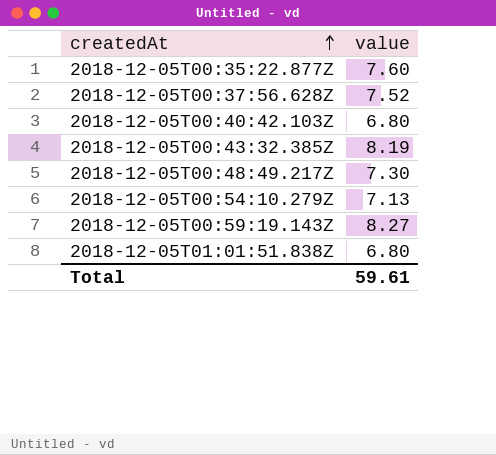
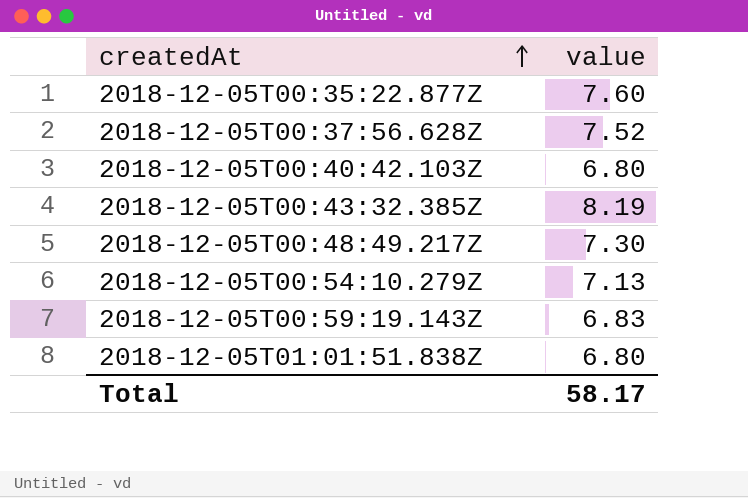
2018-12-05T00:59:19.143Z | value: 8.27 -> 6.83
Total | value: 59.61 -> 58.17

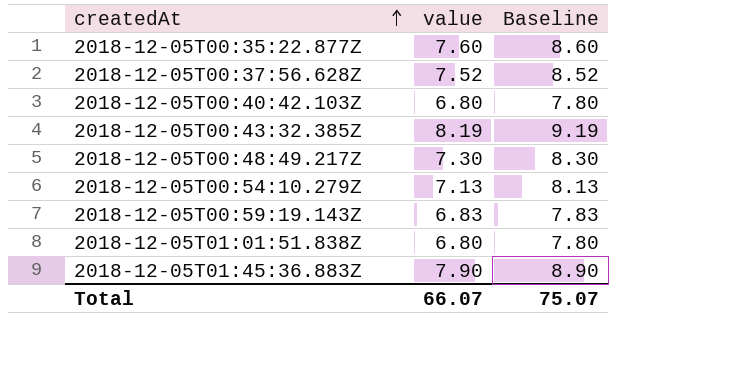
column Baseline | formula: none -> [value] + 1
row 2018-12-05T01:45:36.883Z: none -> 7.90 | 8.90
Total | value: 58.17 -> 66.07

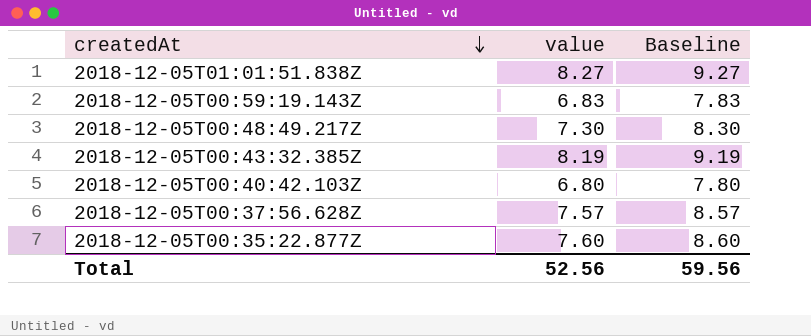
row order: createdAt ascending -> createdAt descending
row 2018-12-05T00:54:10.279Z: 7.13 | 8.13 -> none
row 2018-12-05T01:45:36.883Z: 7.90 | 8.90 -> none
2018-12-05T01:01:51.838Z | value: 6.80 -> 8.27
2018-12-05T01:01:51.838Z | Baseline: 7.80 -> 9.27
2018-12-05T00:37:56.628Z | value: 7.52 -> 7.57
2018-12-05T00:37:56.628Z | Baseline: 8.52 -> 8.57
Total | value: 66.07 -> 52.56
Total | Baseline: 75.07 -> 59.56

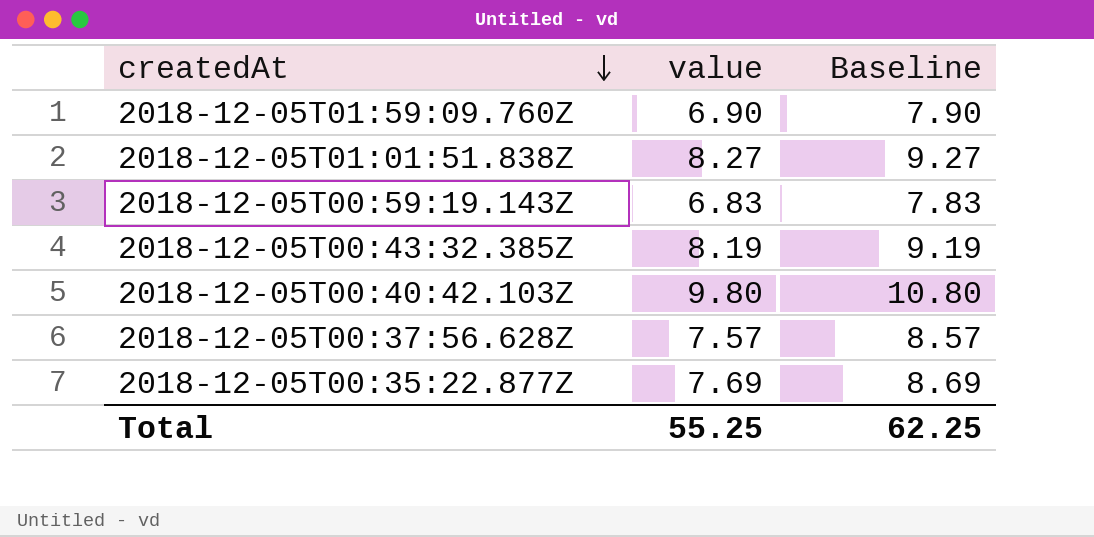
row 2018-12-05T00:48:49.217Z: 7.30 | 8.30 -> none
row 2018-12-05T01:59:09.760Z: none -> 6.90 | 7.90
2018-12-05T00:40:42.103Z | value: 6.80 -> 9.80
2018-12-05T00:40:42.103Z | Baseline: 7.80 -> 10.80
2018-12-05T00:35:22.877Z | value: 7.60 -> 7.69
2018-12-05T00:35:22.877Z | Baseline: 8.60 -> 8.69
Total | value: 52.56 -> 55.25
Total | Baseline: 59.56 -> 62.25

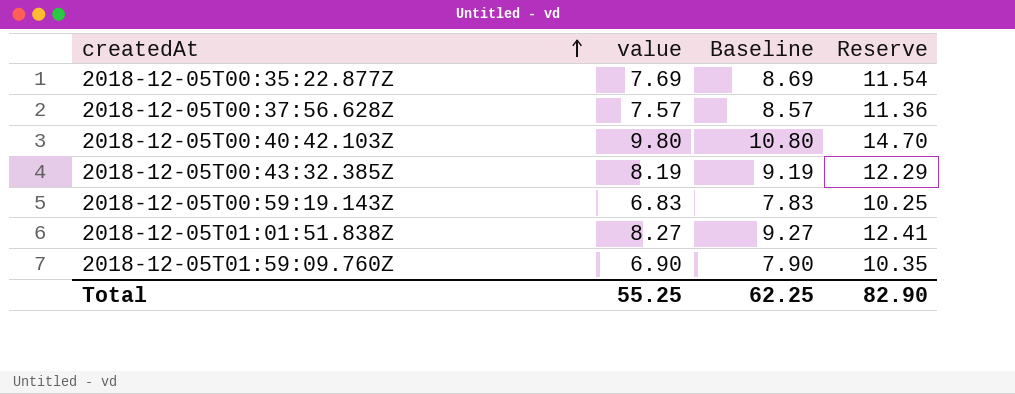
row order: createdAt descending -> createdAt ascending
column Reserve | formula: none -> [value] * 1.5

